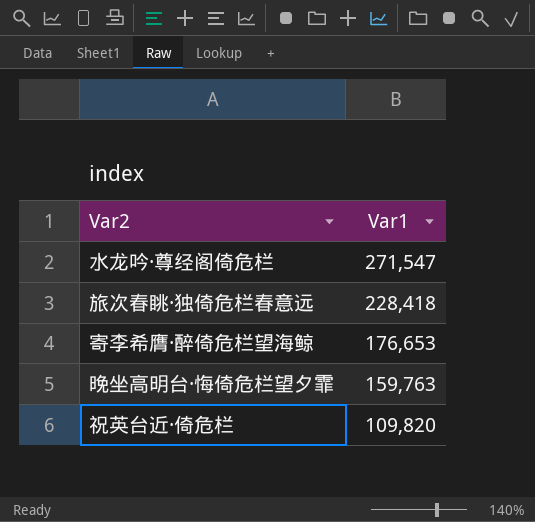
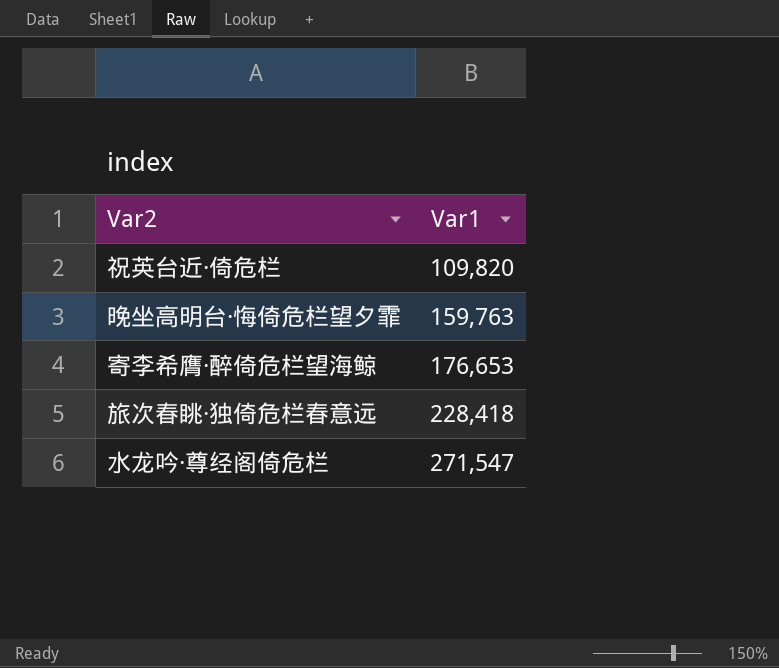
row order: Var1 descending -> Var1 ascending

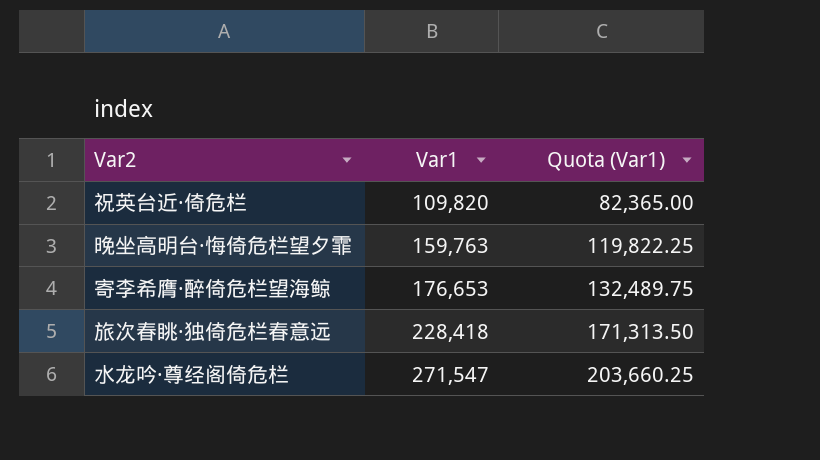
column Quota (Var1) | formula: none -> [Var1] * 0.75

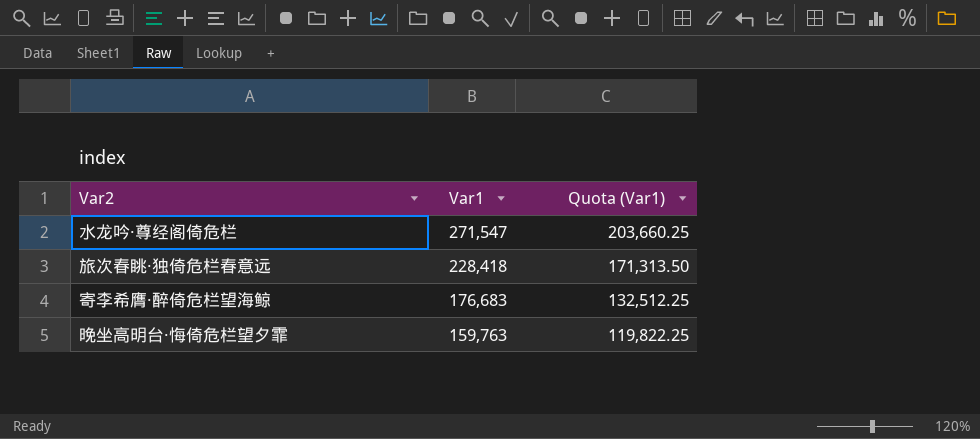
row order: Var1 ascending -> Var1 descending
row 祝英台近·倚危栏: 109,820 | 82,365.00 -> none
寄李希膺·醉倚危栏望海鲸 | Var1: 176,653 -> 176,683
寄李希膺·醉倚危栏望海鲸 | Quota (Var1): 132,489.75 -> 132,512.25

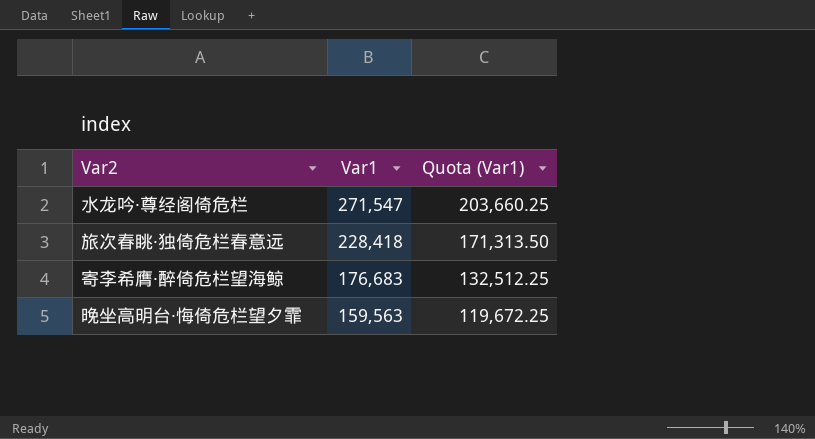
晚坐高明台·悔倚危栏望夕霏 | Var1: 159,763 -> 159,563
晚坐高明台·悔倚危栏望夕霏 | Quota (Var1): 119,822.25 -> 119,672.25

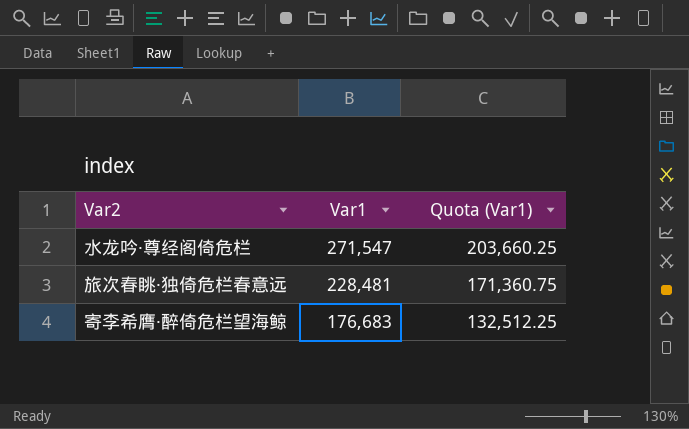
row 晚坐高明台·悔倚危栏望夕霏: 159,563 | 119,672.25 -> none
旅次春眺·独倚危栏春意远 | Var1: 228,418 -> 228,481
旅次春眺·独倚危栏春意远 | Quota (Var1): 171,313.50 -> 171,360.75

